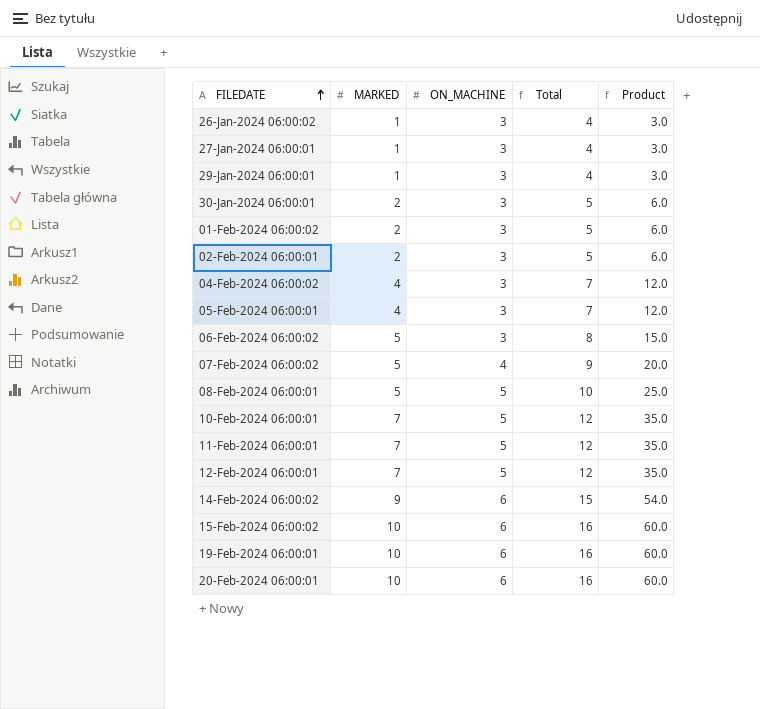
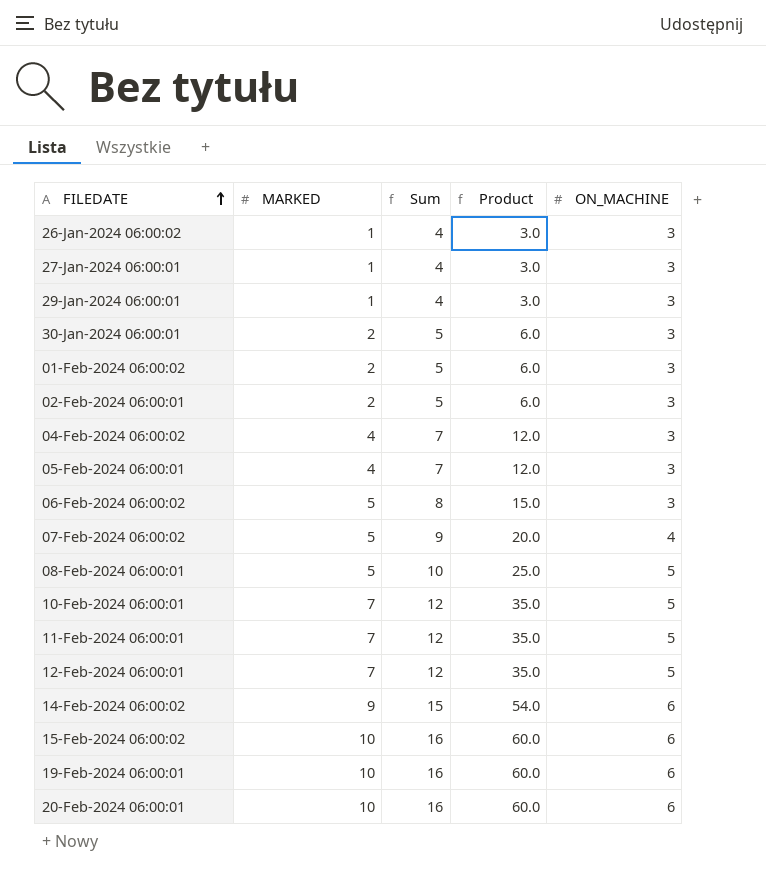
column name: Total -> Sum
column ON_MACHINE | position: 3 -> 5

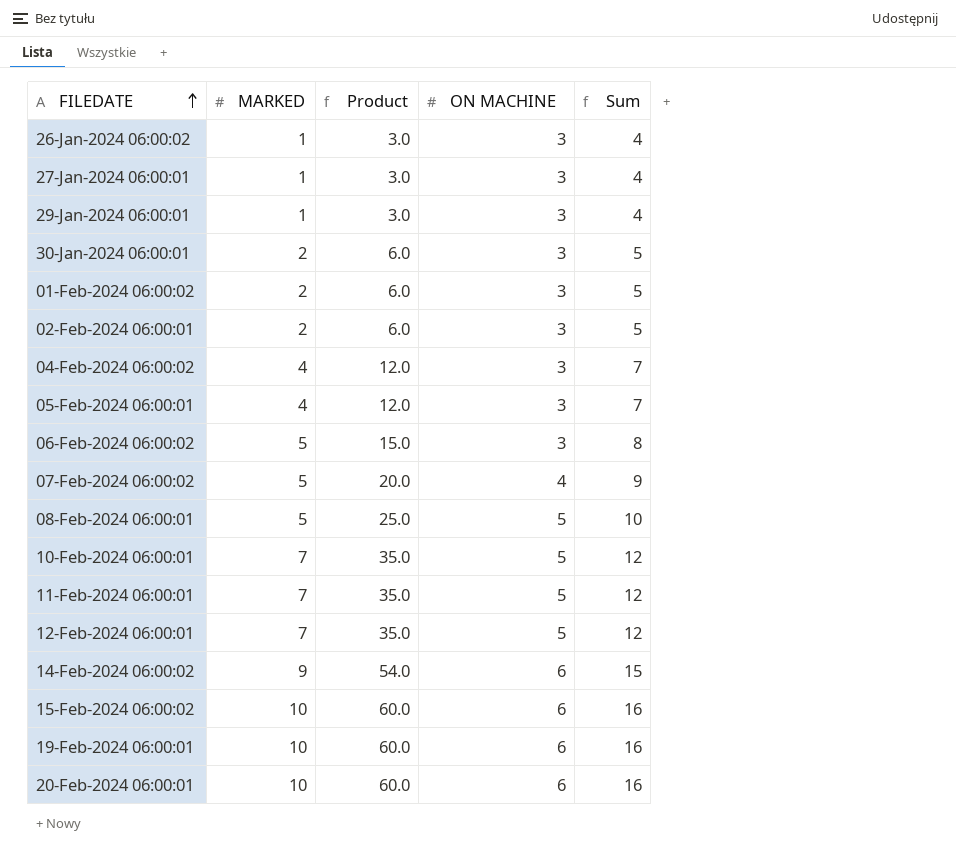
column name: ON_MACHINE -> ON MACHINE
column Sum | position: 3 -> 5

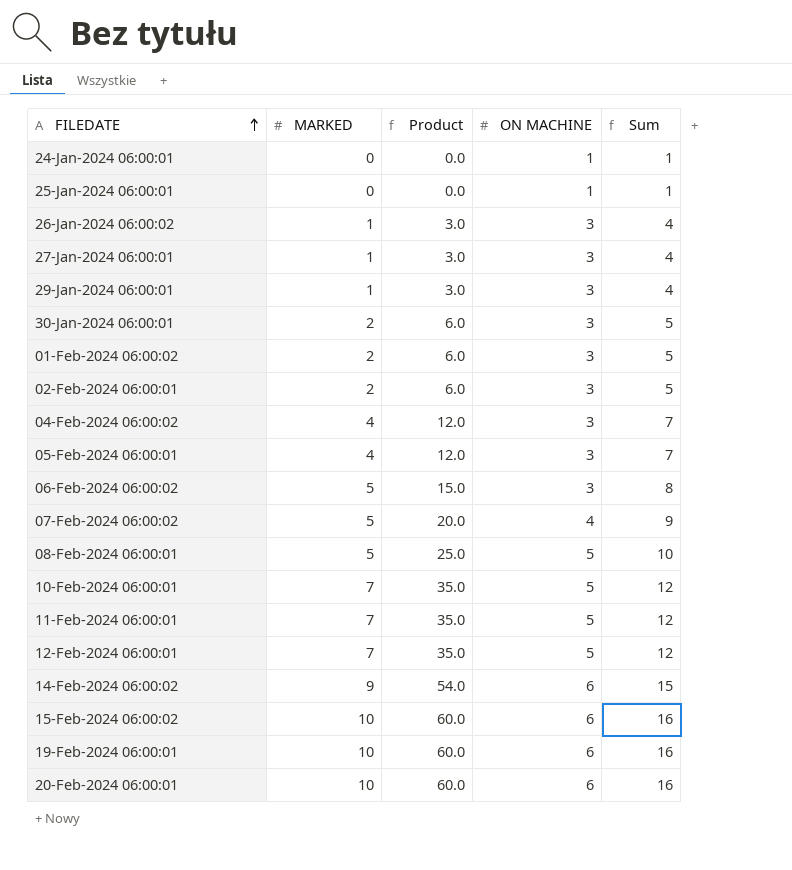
row 24-Jan-2024 06:00:01: none -> 0 | 0.0 | 1 | 1
row 25-Jan-2024 06:00:01: none -> 0 | 0.0 | 1 | 1

